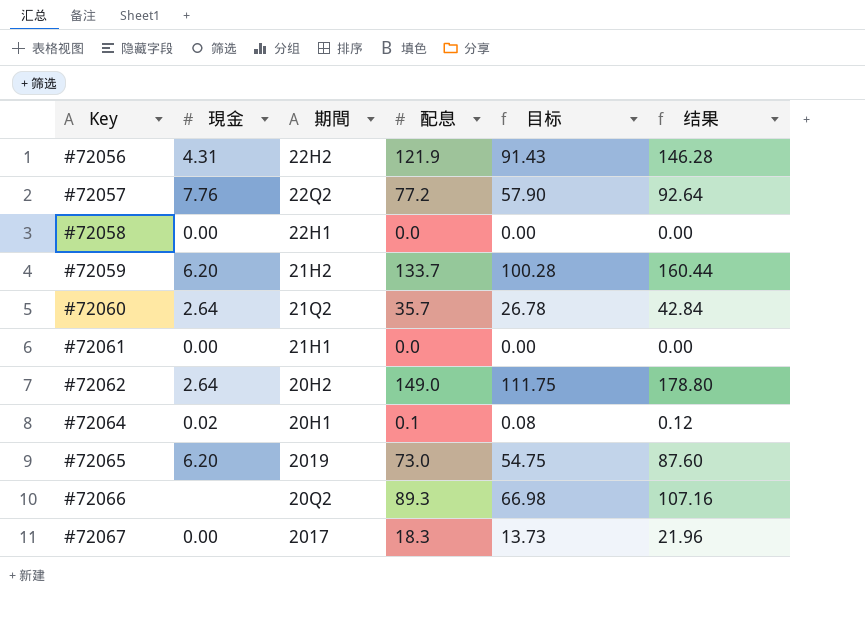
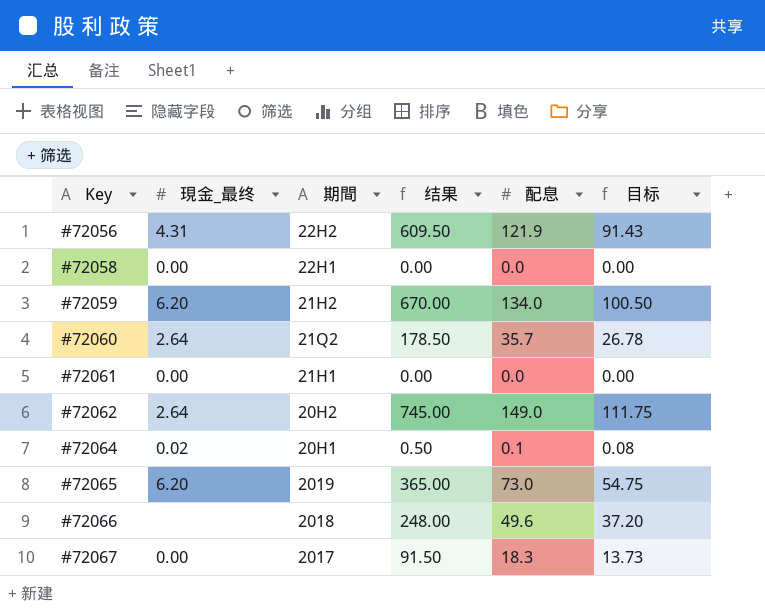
column name: 現金 -> 現金_最终
column 结果 | formula: [配息] * 1.2 -> [配息] * 5
column 结果 | position: 6 -> 4
row #72057: 7.76 | 22Q2 | 77.2 | 57.90 | 92.64 -> none
#72059 | 配息: 133.7 -> 134.0
#72059 | 目标: 100.28 -> 100.50
#72066 | 期間: 20Q2 -> 2018
#72066 | 配息: 89.3 -> 49.6
#72066 | 目标: 66.98 -> 37.20

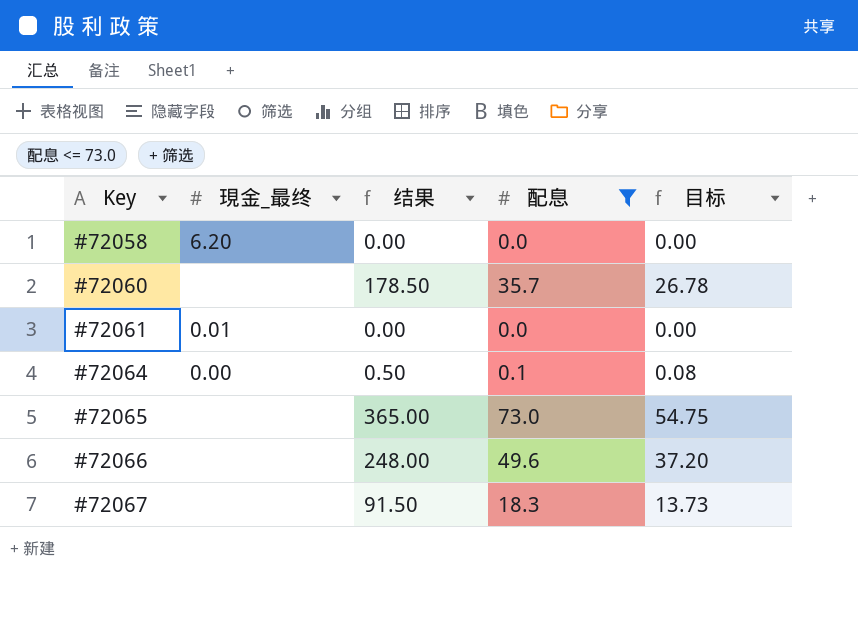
filter: none -> 配息 <= 73.0
column 期間 | position: 3 -> none
#72058 | 現金_最终: 0.00 -> 6.20
#72060 | 現金_最终: 2.64 -> none
#72061 | 現金_最终: 0.00 -> 0.01
#72064 | 現金_最终: 0.02 -> 0.00
#72065 | 現金_最终: 6.20 -> none
#72067 | 現金_最终: 0.00 -> none

